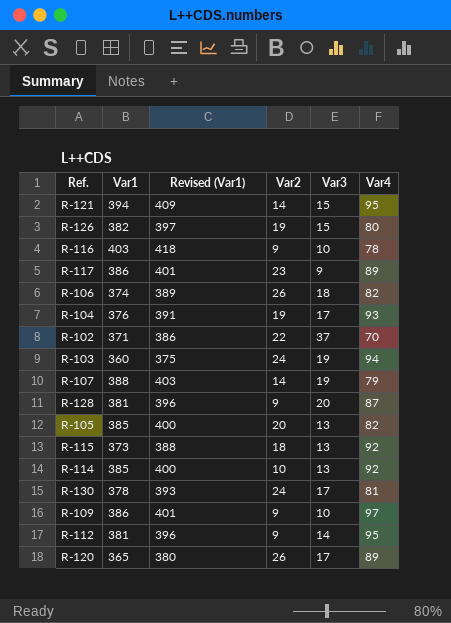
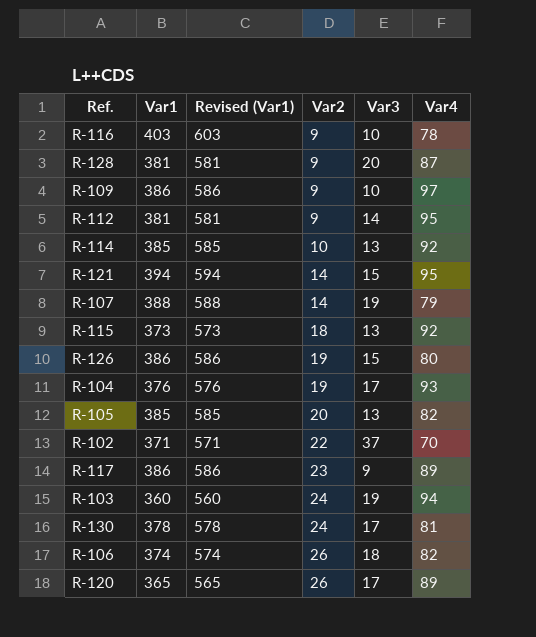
row order: none -> Var2 ascending
column Revised (Var1) | formula: [Var1] + 15 -> [Var1] + 200
R-126 | Var1: 382 -> 386

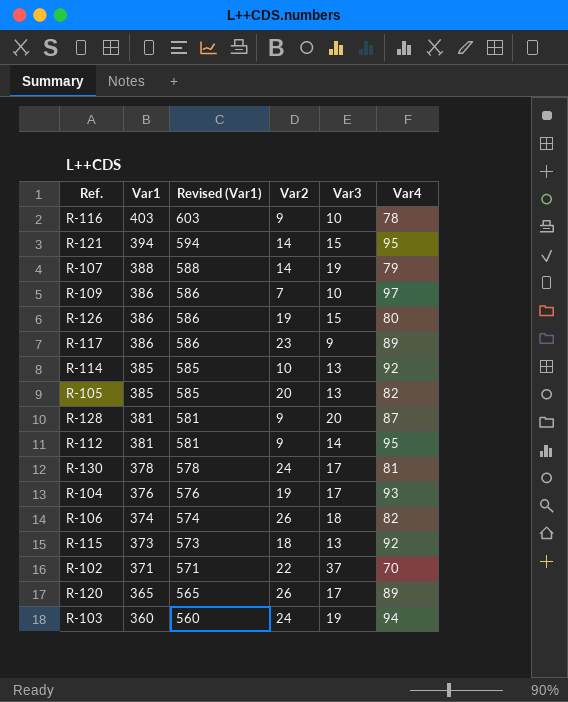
row order: Var2 ascending -> Var1 descending
R-109 | Var2: 9 -> 7

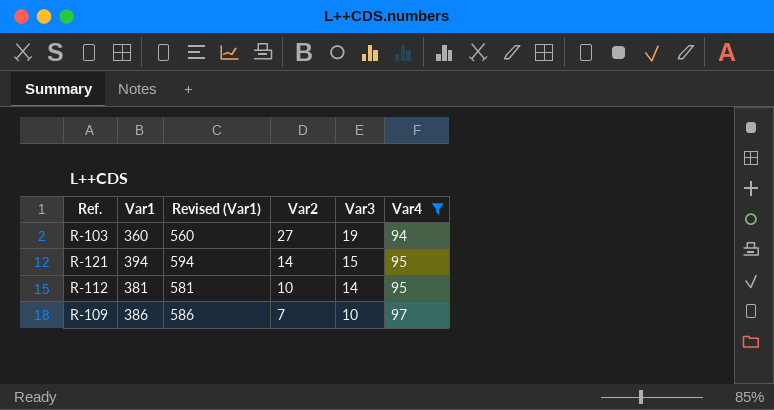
filter: none -> Var4 >= 94
row order: Var1 descending -> Var2 descending
R-103 | Var2: 24 -> 27
R-112 | Var2: 9 -> 10

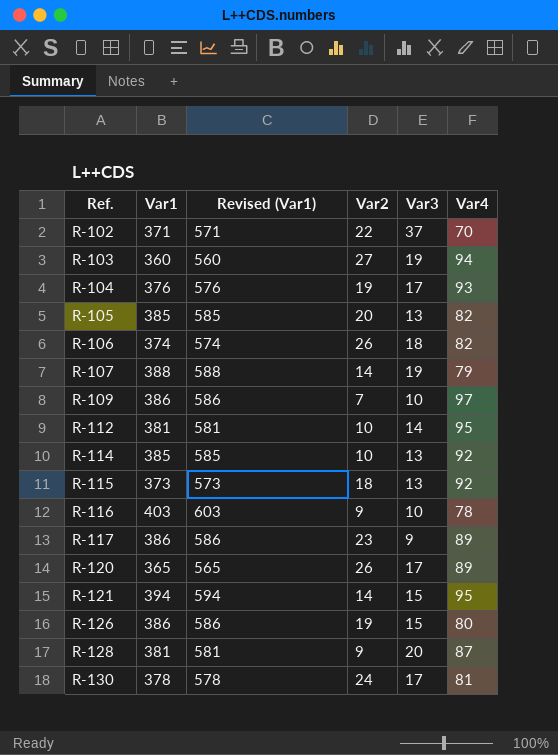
filter: Var4 >= 94 -> none
row order: Var2 descending -> Ref. ascending

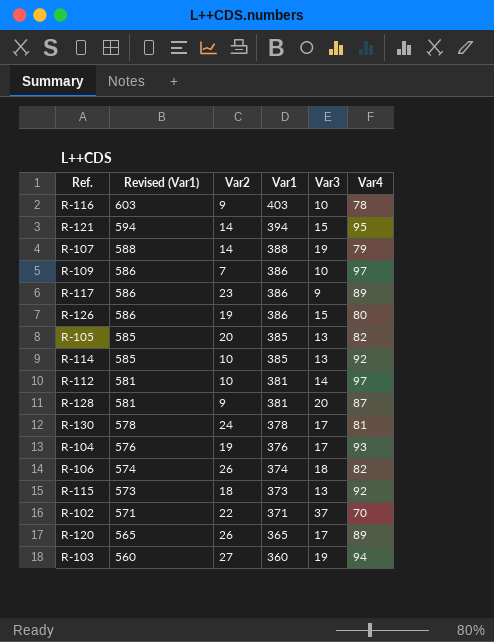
row order: Ref. ascending -> Revised (Var1) descending
column Var1 | position: 2 -> 4
R-112 | Var4: 95 -> 97

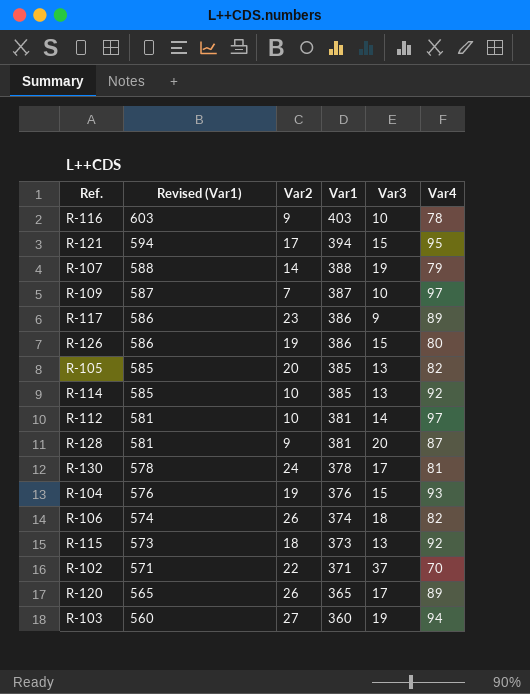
R-121 | Var2: 14 -> 17
R-109 | Revised (Var1): 586 -> 587
R-109 | Var1: 386 -> 387
R-104 | Var3: 17 -> 15

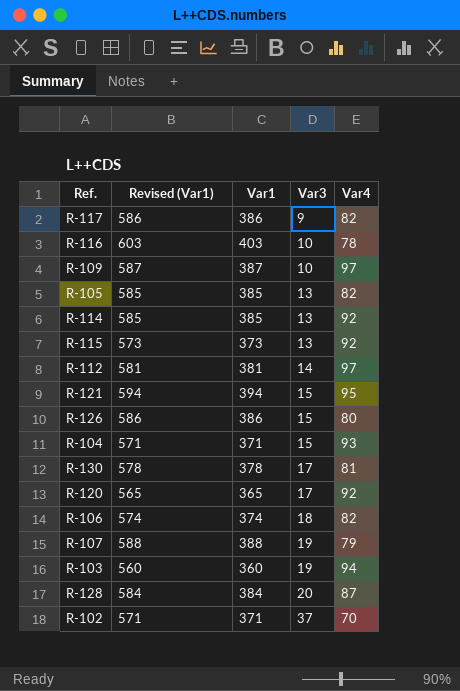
row order: Revised (Var1) descending -> Var3 ascending
column Var2 | position: 3 -> none
R-117 | Var4: 89 -> 82
R-104 | Revised (Var1): 576 -> 571
R-104 | Var1: 376 -> 371
R-120 | Var4: 89 -> 92
R-128 | Revised (Var1): 581 -> 584
R-128 | Var1: 381 -> 384

